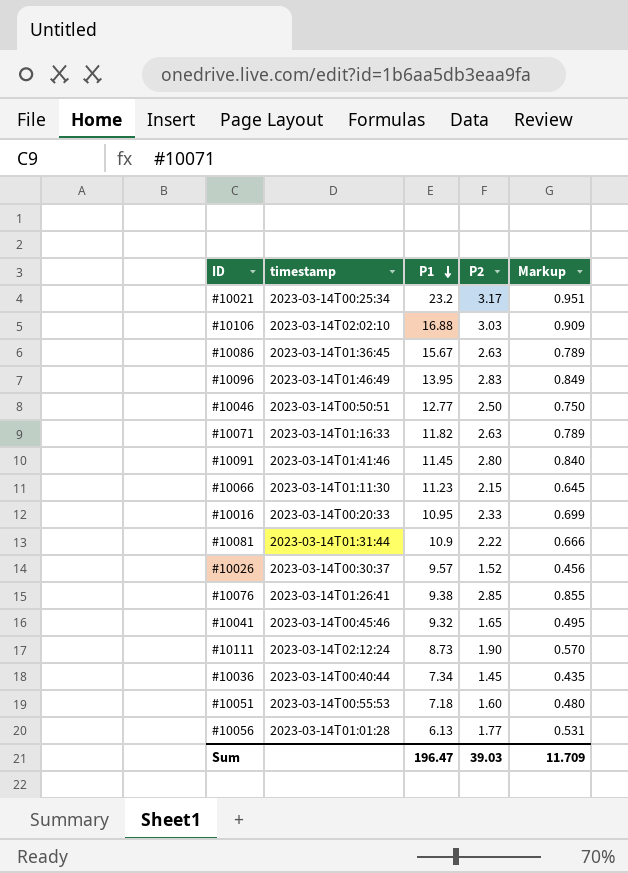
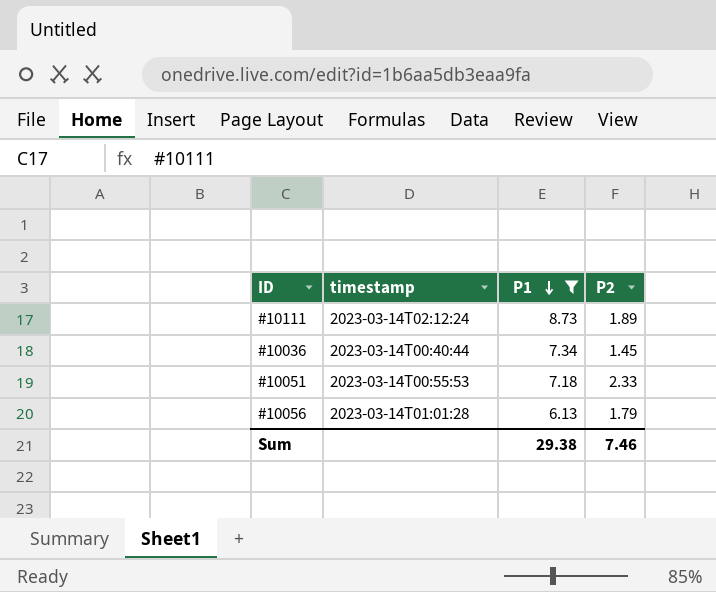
filter: none -> P1 <= 8.73
column Markup | formula: [P2] * 0.3 -> none
#10111 | P2: 1.90 -> 1.89
#10051 | P2: 1.60 -> 2.33
#10056 | P2: 1.77 -> 1.79
Sum | P1: 196.47 -> 29.38
Sum | P2: 39.03 -> 7.46

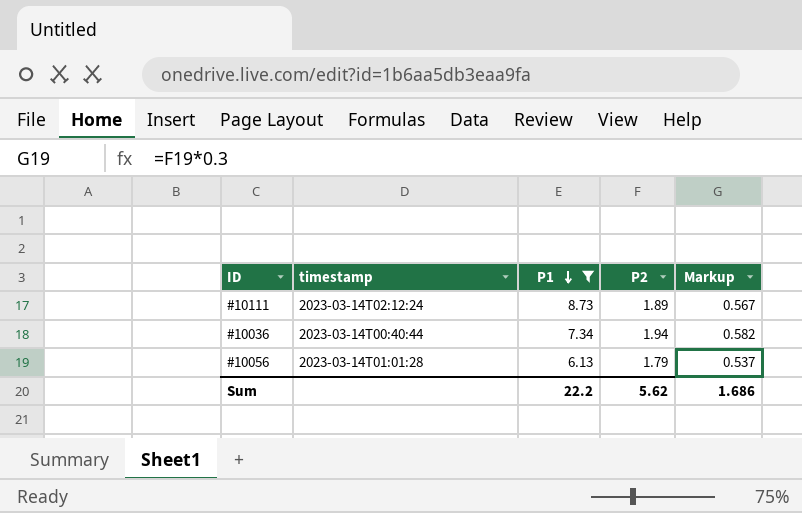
column Markup | formula: none -> [P2] * 0.3
row #10051: 2023-03-14T00:55:53 | 7.18 | 2.33 -> none
#10036 | P2: 1.45 -> 1.94
Sum | P1: 29.38 -> 22.2
Sum | P2: 7.46 -> 5.62

